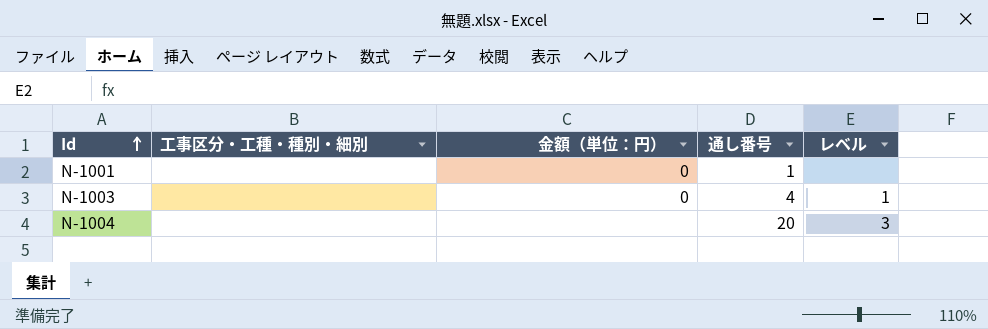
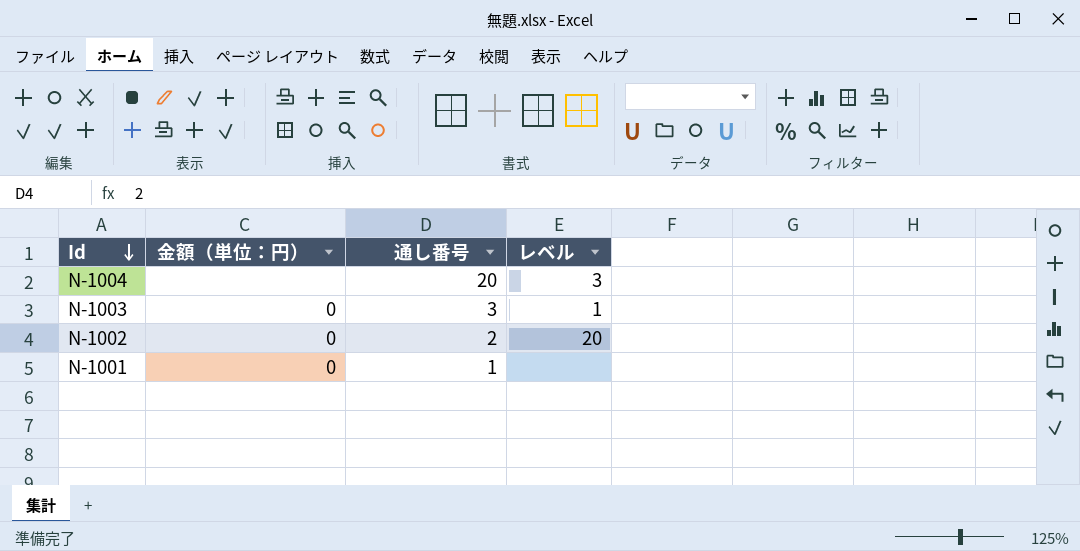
row order: Id ascending -> Id descending
column 工事区分・工種・種別・細別 | position: 2 -> none
N-1003 | 通し番号: 4 -> 3
row N-1002: none -> 0 | 2 | 20

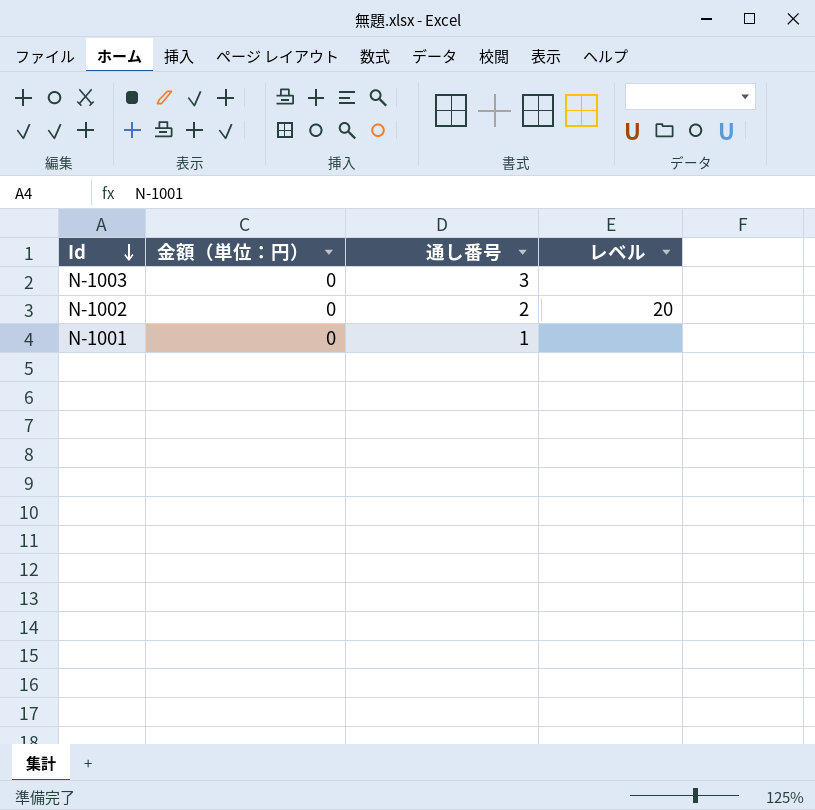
row N-1004: none | 20 | 3 -> none
N-1003 | レベル: 1 -> none

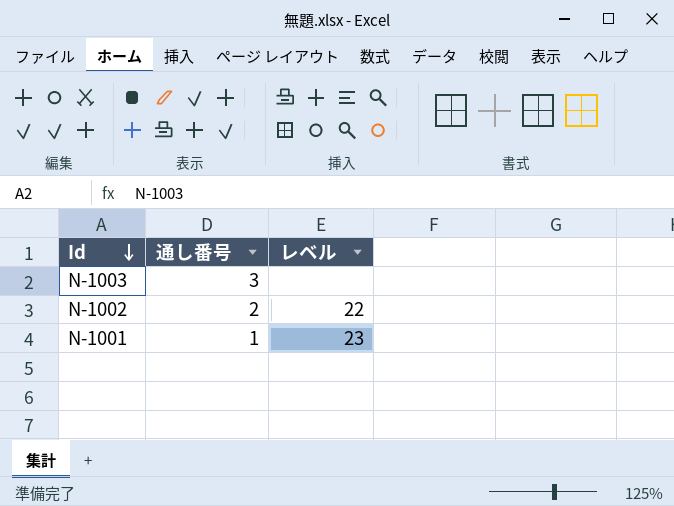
column 金額（単位：円） | position: 2 -> none
N-1002 | レベル: 20 -> 22
N-1001 | レベル: none -> 23

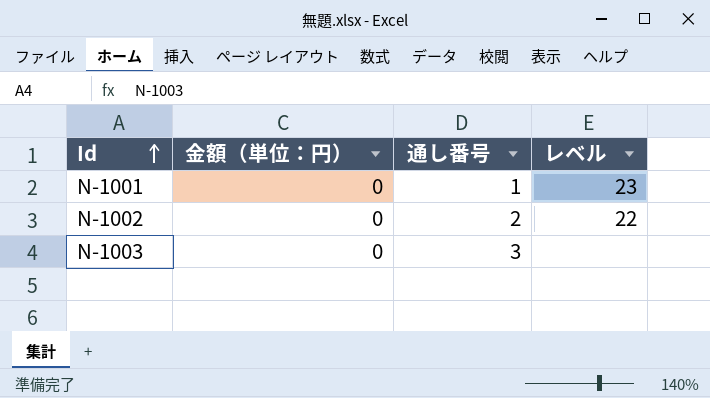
row order: Id descending -> Id ascending
column 金額（単位：円） | position: none -> 2

